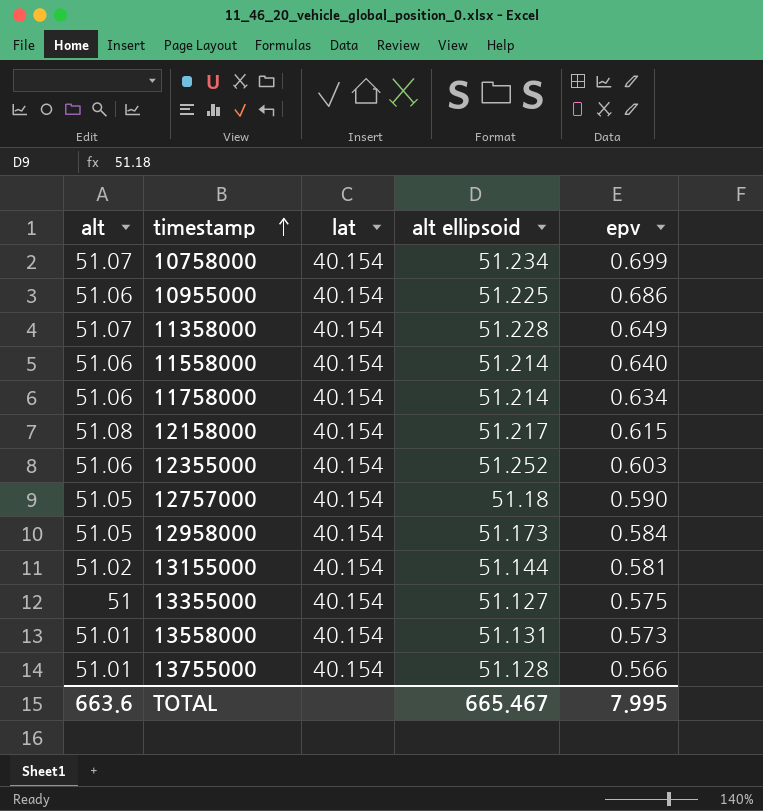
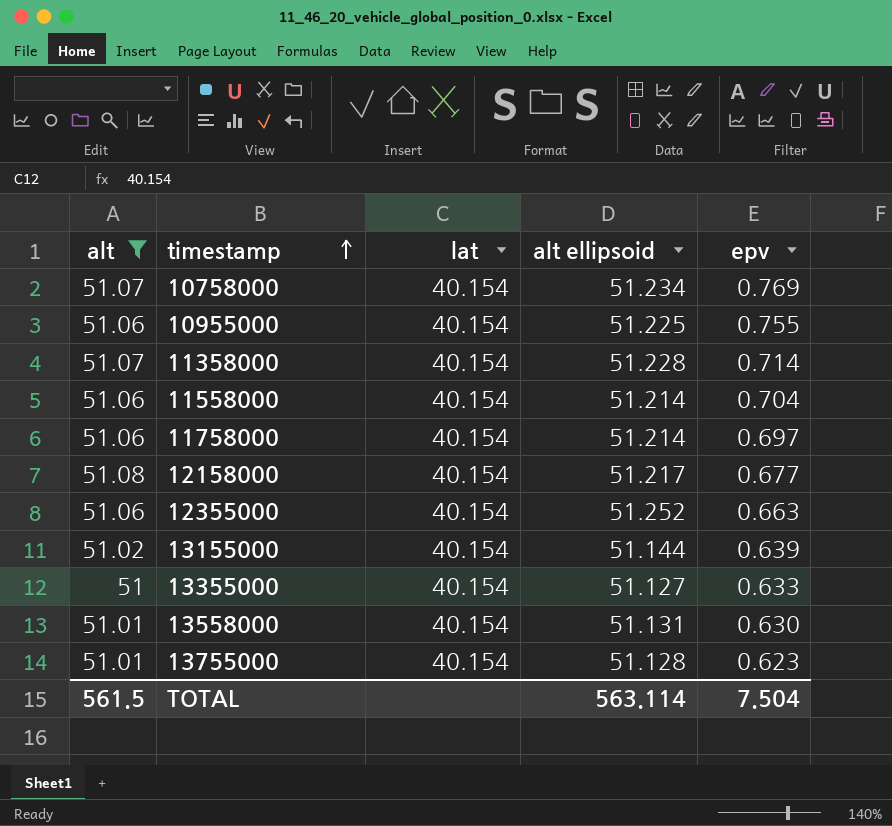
filter: none -> alt != 51.05
10758000 | epv: 0.699 -> 0.769
10955000 | epv: 0.686 -> 0.755
11358000 | epv: 0.649 -> 0.714
11558000 | epv: 0.640 -> 0.704
11758000 | epv: 0.634 -> 0.697
12158000 | epv: 0.615 -> 0.677
12355000 | epv: 0.603 -> 0.663
13155000 | epv: 0.581 -> 0.639
13355000 | epv: 0.575 -> 0.633
13558000 | epv: 0.573 -> 0.630
13755000 | epv: 0.566 -> 0.623
TOTAL | alt: 663.6 -> 561.5
TOTAL | alt ellipsoid: 665.467 -> 563.114
TOTAL | epv: 7.995 -> 7.504

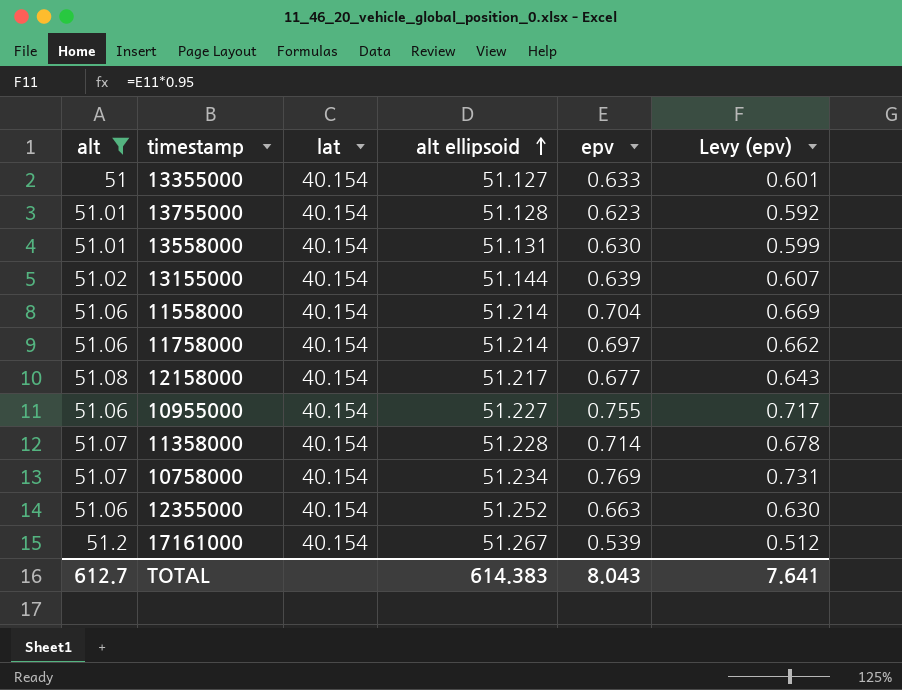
row order: timestamp ascending -> alt ellipsoid ascending
column Levy (epv) | formula: none -> [epv] * 0.95
10955000 | alt ellipsoid: 51.225 -> 51.227
row 17161000: none -> 51.2 | 40.154 | 51.267 | 0.539 | 0.512
TOTAL | alt: 561.5 -> 612.7
TOTAL | alt ellipsoid: 563.114 -> 614.383
TOTAL | epv: 7.504 -> 8.043

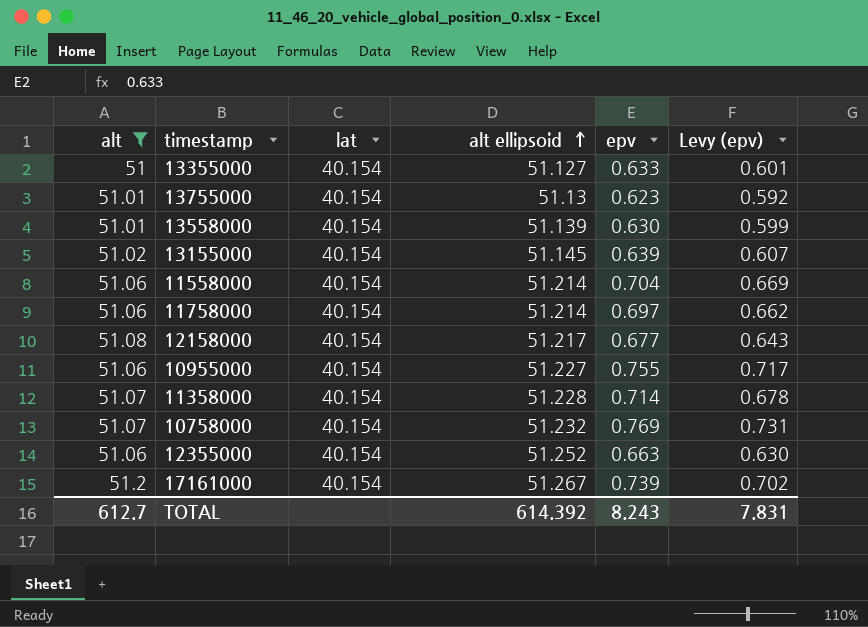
13755000 | alt ellipsoid: 51.128 -> 51.13
13558000 | alt ellipsoid: 51.131 -> 51.139
13155000 | alt ellipsoid: 51.144 -> 51.145
10758000 | alt ellipsoid: 51.234 -> 51.232
17161000 | epv: 0.539 -> 0.739
17161000 | Levy (epv): 0.512 -> 0.702
TOTAL | alt ellipsoid: 614.383 -> 614.392
TOTAL | epv: 8.043 -> 8.243
TOTAL | Levy (epv): 7.641 -> 7.831

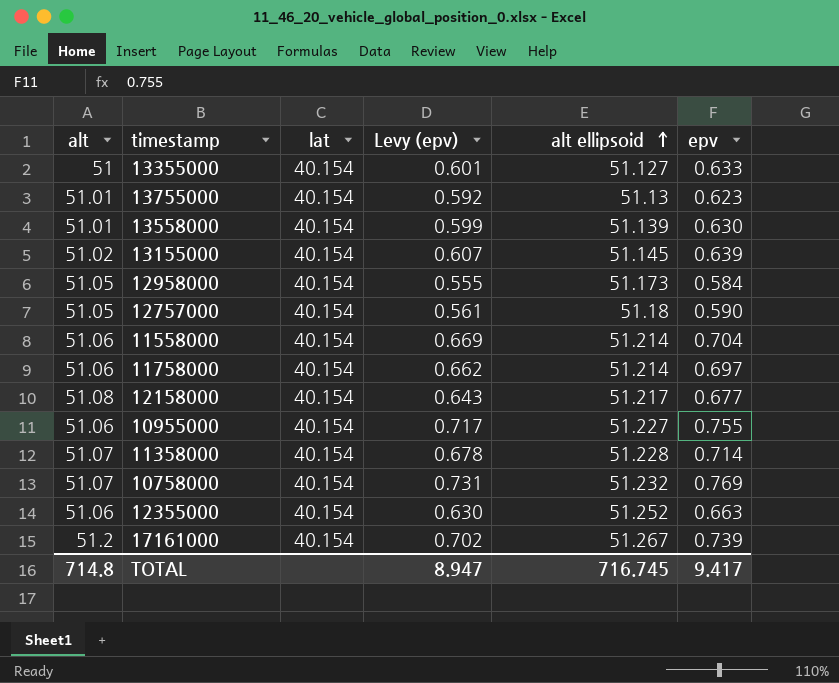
filter: alt != 51.05 -> none
column Levy (epv) | position: 6 -> 4
TOTAL | alt: 612.7 -> 714.8
TOTAL | Levy (epv): 7.831 -> 8.947
TOTAL | alt ellipsoid: 614.392 -> 716.745
TOTAL | epv: 8.243 -> 9.417

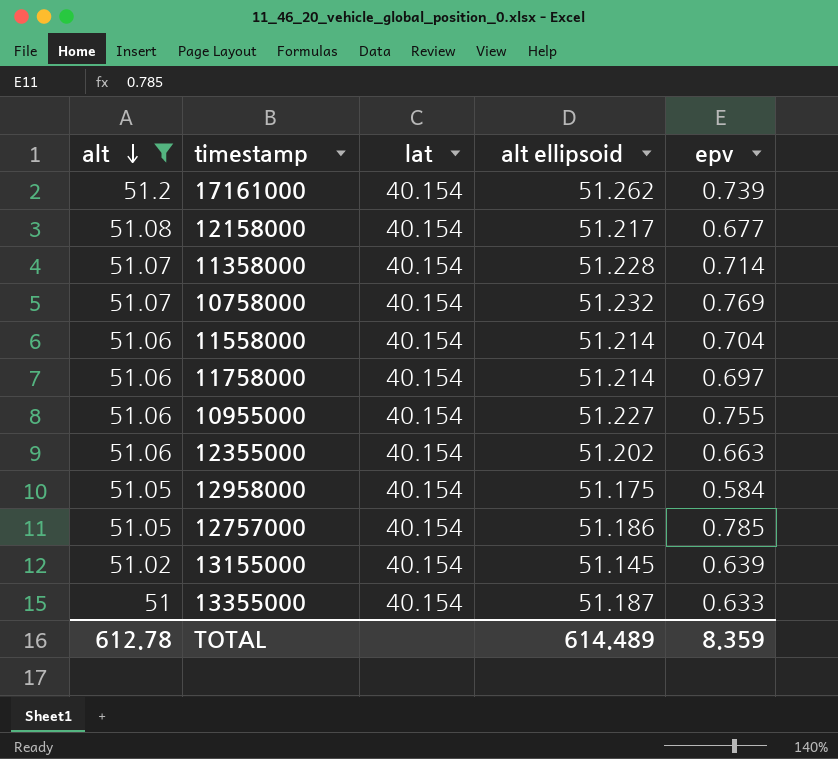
filter: none -> alt != 51.01
row order: alt ellipsoid ascending -> alt descending
column Levy (epv) | formula: [epv] * 0.95 -> none
17161000 | alt ellipsoid: 51.267 -> 51.262
12355000 | alt ellipsoid: 51.252 -> 51.202
12958000 | alt ellipsoid: 51.173 -> 51.175
12757000 | alt ellipsoid: 51.18 -> 51.186
12757000 | epv: 0.590 -> 0.785
13355000 | alt ellipsoid: 51.127 -> 51.187
TOTAL | alt: 714.8 -> 612.78
TOTAL | alt ellipsoid: 716.745 -> 614.489
TOTAL | epv: 9.417 -> 8.359

